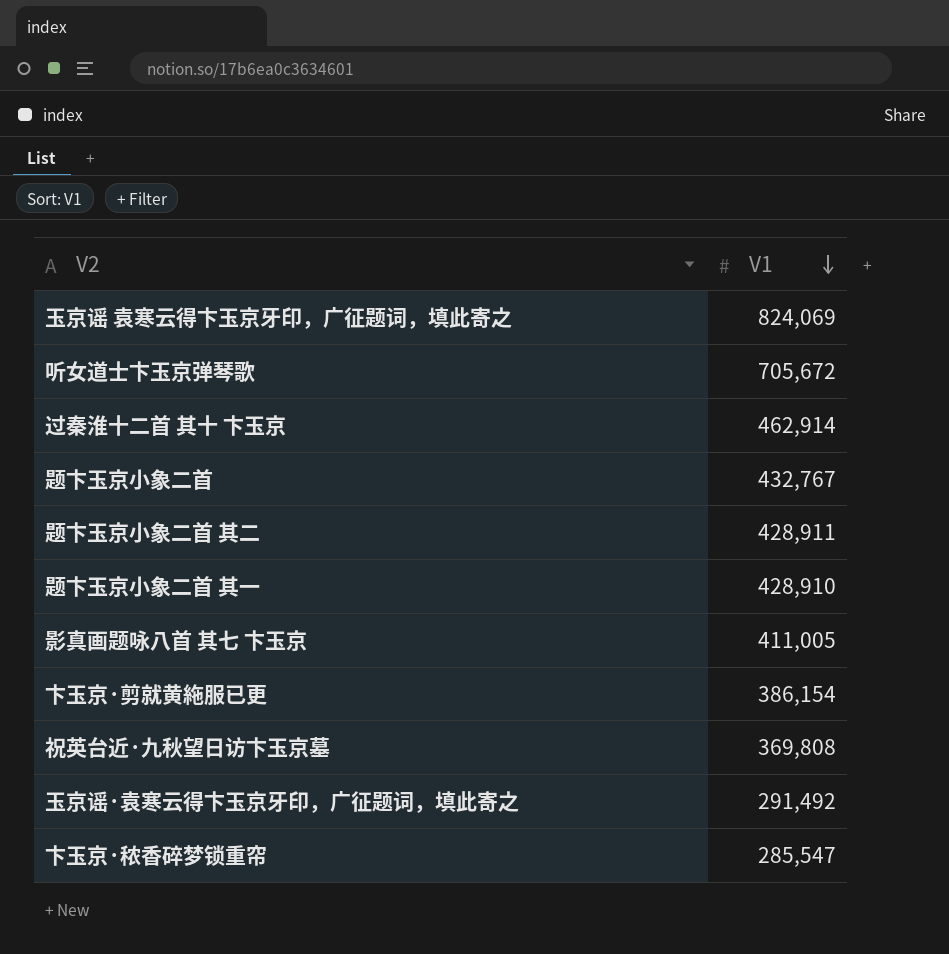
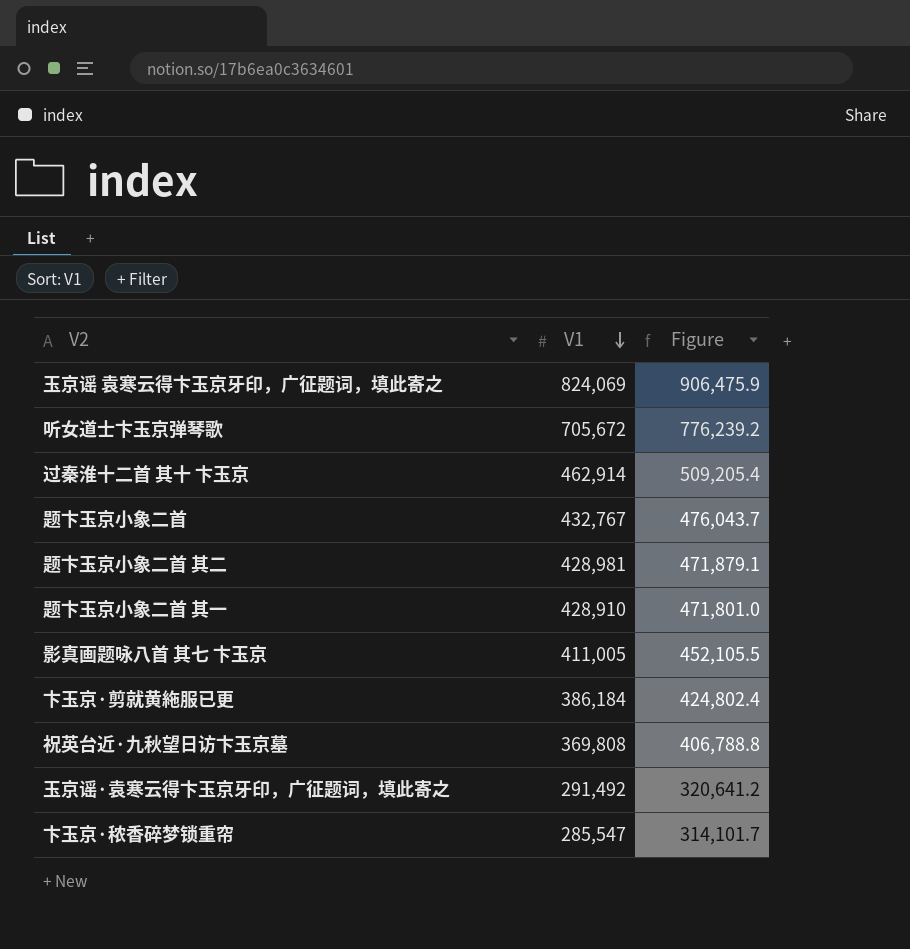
column Figure | formula: none -> [V1] * 1.1
题卞玉京小象二首 其二 | V1: 428,911 -> 428,981
卞玉京·剪就黄絁服已更 | V1: 386,154 -> 386,184

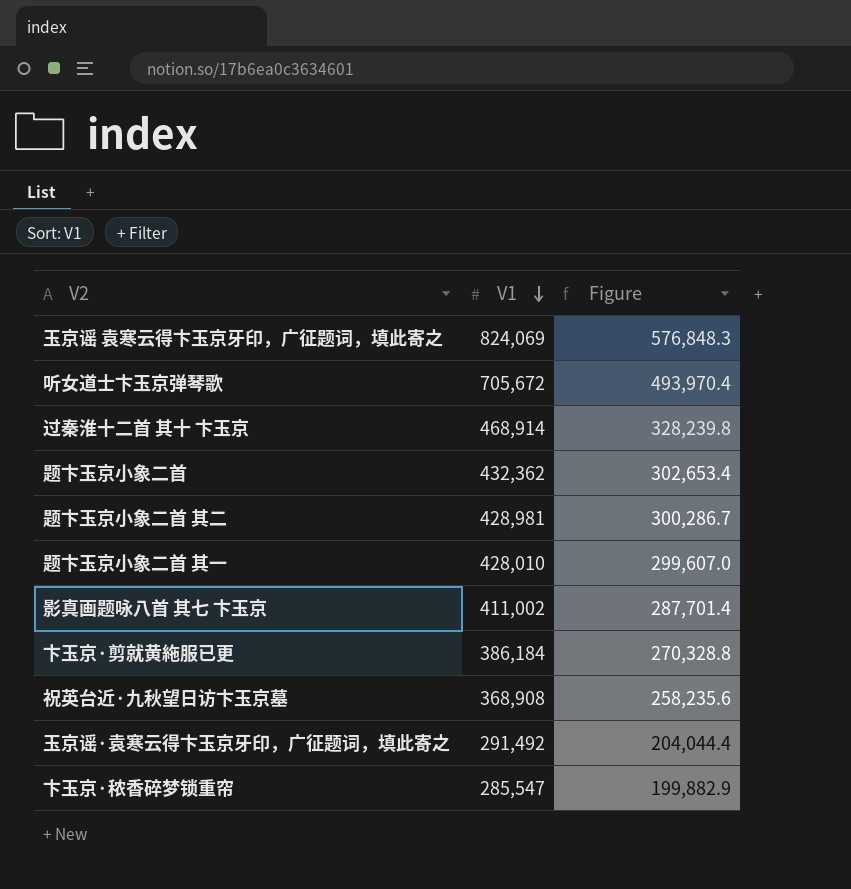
column Figure | formula: [V1] * 1.1 -> [V1] * 0.7
过秦淮十二首 其十 卞玉京 | V1: 462,914 -> 468,914
题卞玉京小象二首 | V1: 432,767 -> 432,362
题卞玉京小象二首 其一 | V1: 428,910 -> 428,010
影真画题咏八首 其七 卞玉京 | V1: 411,005 -> 411,002
祝英台近·九秋望日访卞玉京墓 | V1: 369,808 -> 368,908

